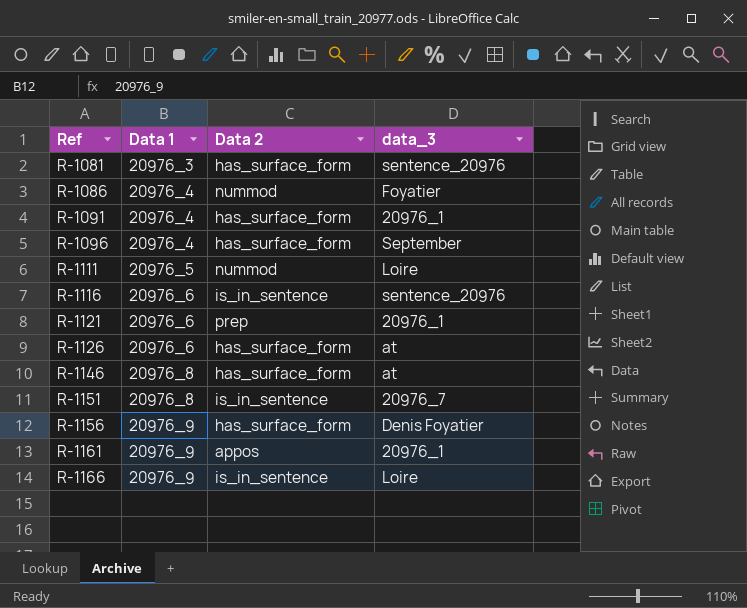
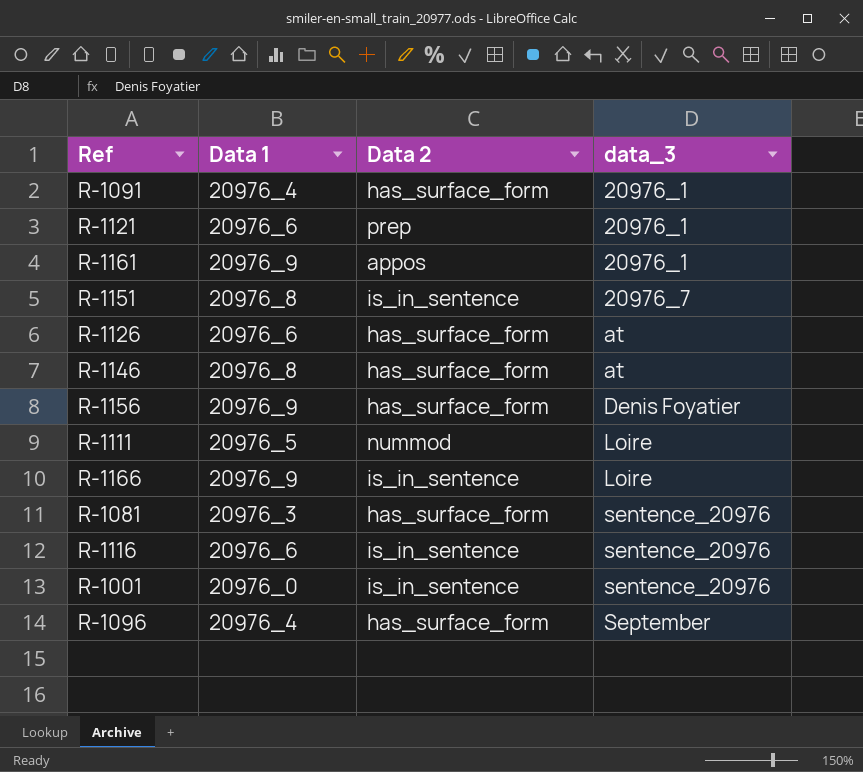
row order: Ref ascending -> data_3 ascending
row R-1086: 20976_4 | nummod | Foyatier -> none
row R-1001: none -> 20976_0 | is_in_sentence | sentence_20976

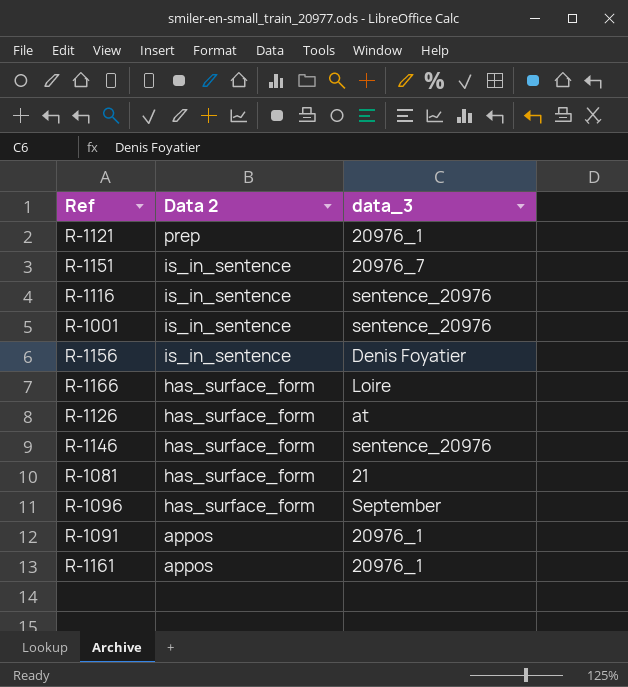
row order: data_3 ascending -> Data 2 descending
column Data 1 | position: 2 -> none
row R-1111: 20976_5 | nummod | Loire -> none
R-1156 | Data 2: has_surface_form -> is_in_sentence
R-1166 | Data 2: is_in_sentence -> has_surface_form
R-1146 | data_3: at -> sentence_20976
R-1081 | data_3: sentence_20976 -> 21
R-1091 | Data 2: has_surface_form -> appos

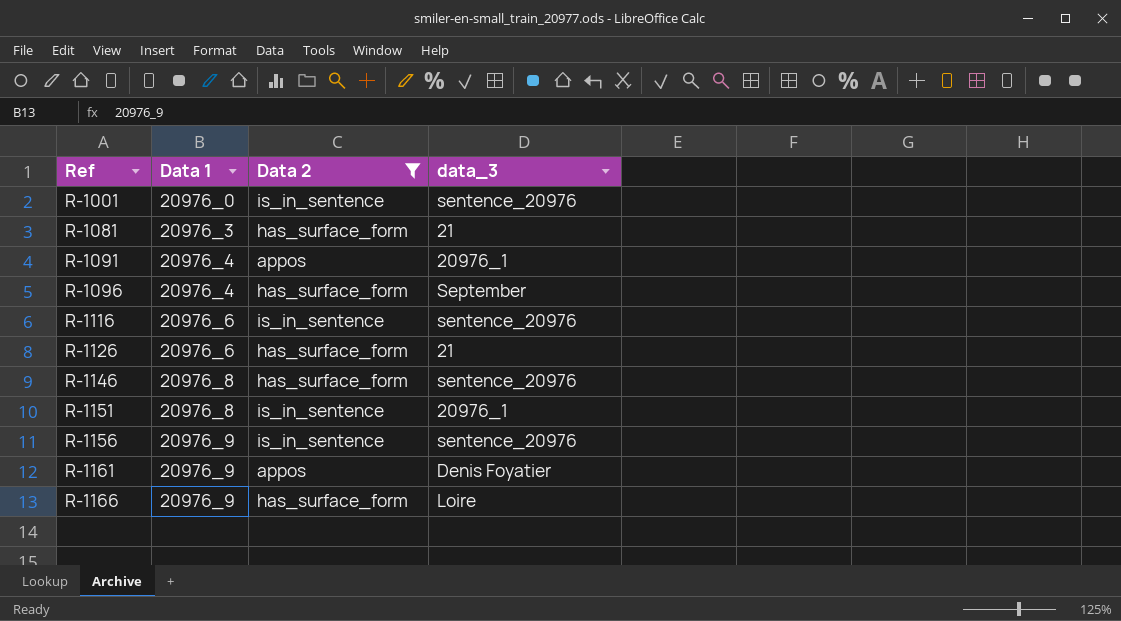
filter: none -> Data 2 != prep
row order: Data 2 descending -> Ref ascending
column Data 1 | position: none -> 2
R-1126 | data_3: at -> 21
R-1151 | data_3: 20976_7 -> 20976_1
R-1156 | data_3: Denis Foyatier -> sentence_20976
R-1161 | data_3: 20976_1 -> Denis Foyatier

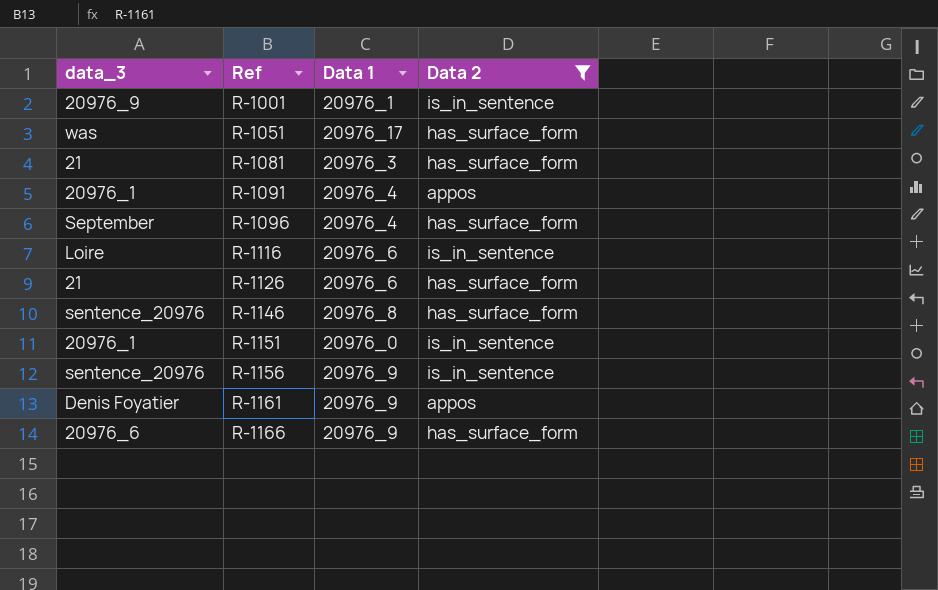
column data_3 | position: 4 -> 1
R-1001 | data_3: sentence_20976 -> 20976_9
R-1001 | Data 1: 20976_0 -> 20976_1
row R-1051: none -> was | 20976_17 | has_surface_form
R-1116 | data_3: sentence_20976 -> Loire
R-1151 | Data 1: 20976_8 -> 20976_0
R-1166 | data_3: Loire -> 20976_6

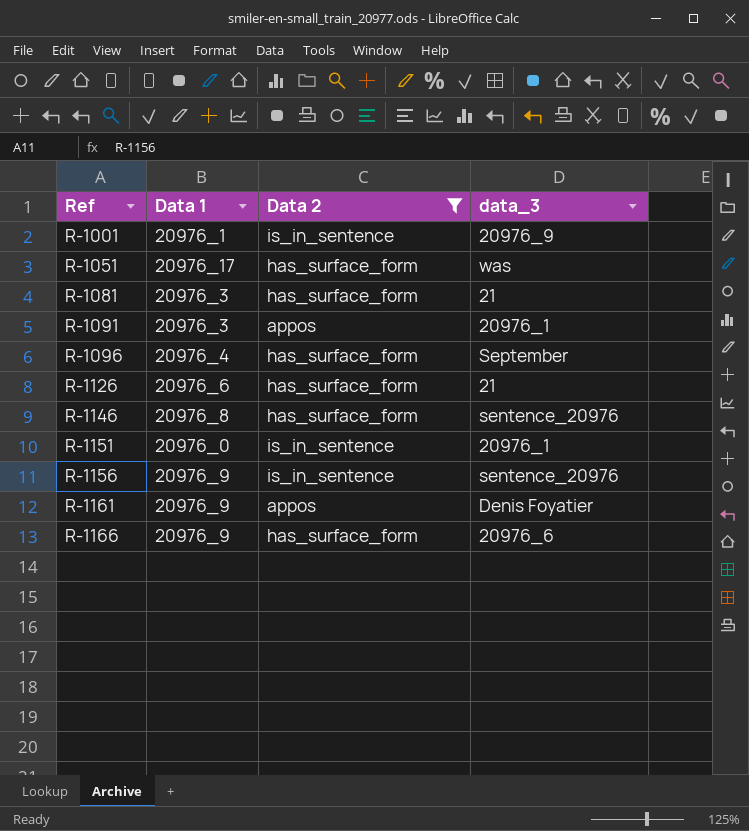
column data_3 | position: 1 -> 4
row R-1116: Loire | 20976_6 | is_in_sentence -> none
R-1091 | Data 1: 20976_4 -> 20976_3

